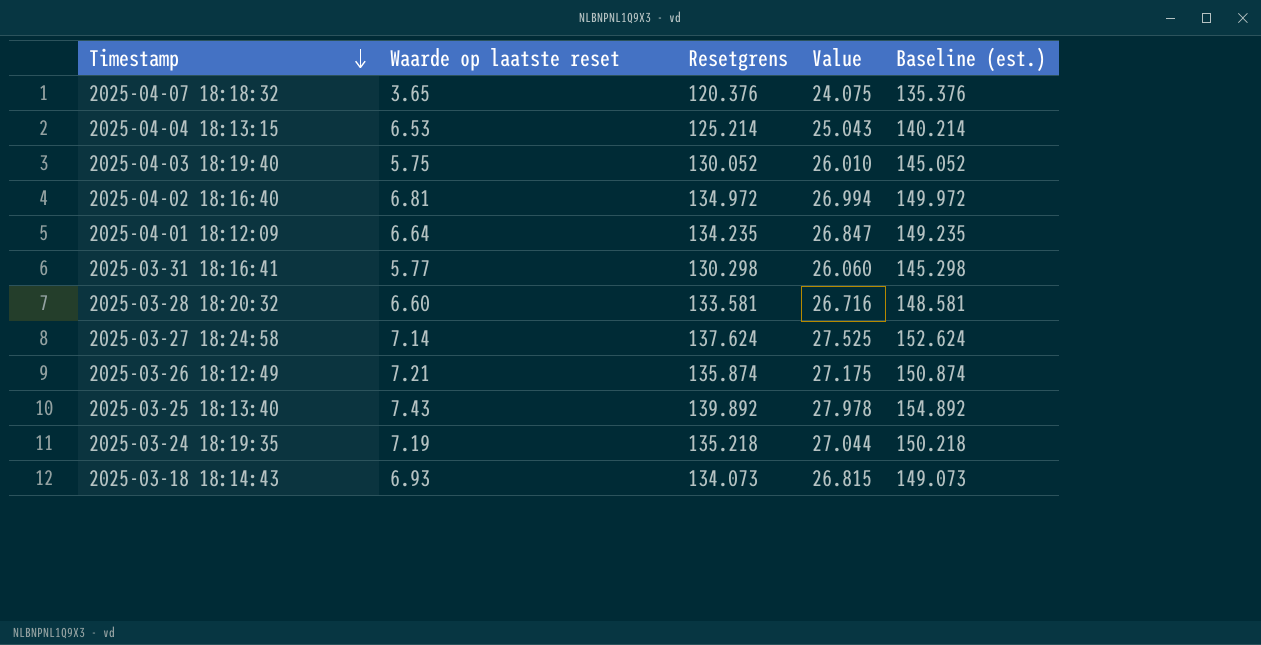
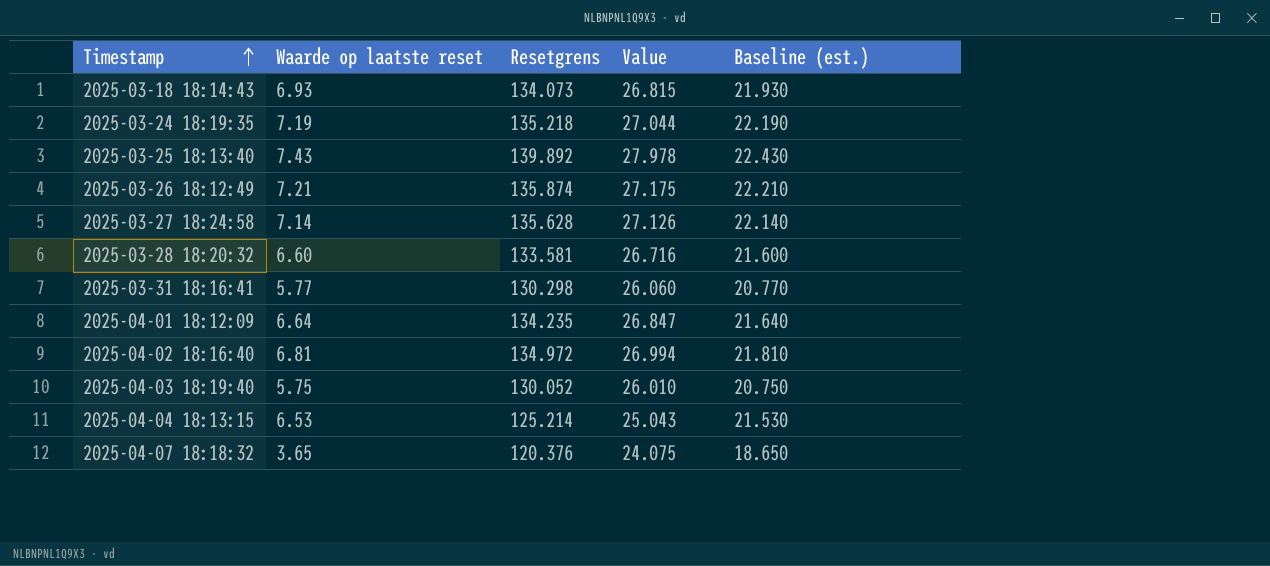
row order: Timestamp descending -> Timestamp ascending
column Baseline (est.) | formula: [Resetgrens] + 15 -> [Waarde op laatste reset] + 15
2025-03-27 18:24:58 | Resetgrens: 137.624 -> 135.628
2025-03-27 18:24:58 | Value: 27.525 -> 27.126

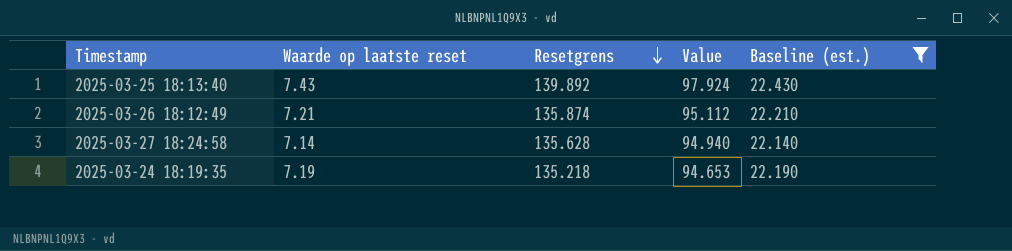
filter: none -> Baseline (est.) >= 22.140
row order: Timestamp ascending -> Resetgrens descending
column Value | formula: [Resetgrens] * 0.2 -> [Resetgrens] * 0.7

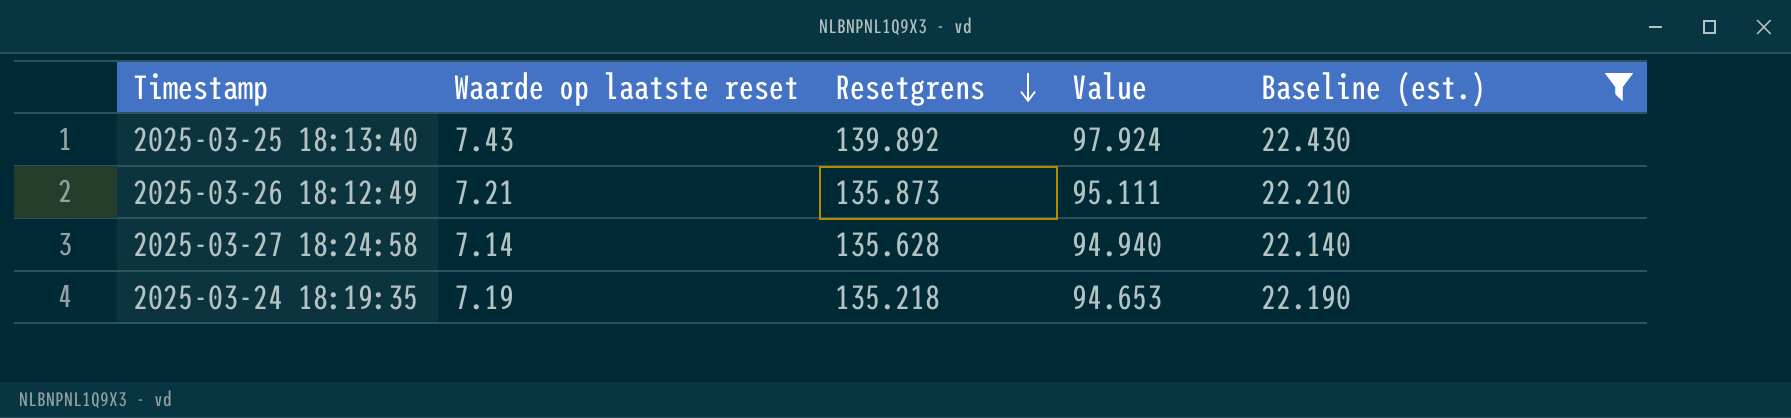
2025-03-26 18:12:49 | Resetgrens: 135.874 -> 135.873
2025-03-26 18:12:49 | Value: 95.112 -> 95.111

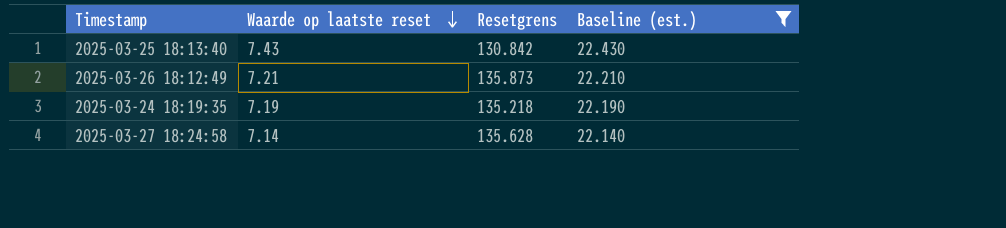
row order: Resetgrens descending -> Waarde op laatste reset descending
column Value | formula: [Resetgrens] * 0.7 -> none
2025-03-25 18:13:40 | Resetgrens: 139.892 -> 130.842

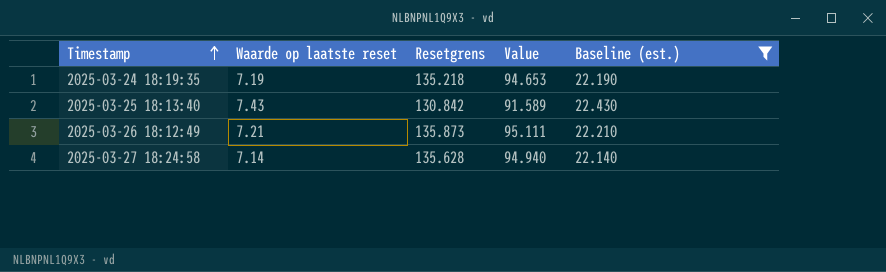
row order: Waarde op laatste reset descending -> Timestamp ascending
column Value | formula: none -> [Resetgrens] * 0.7

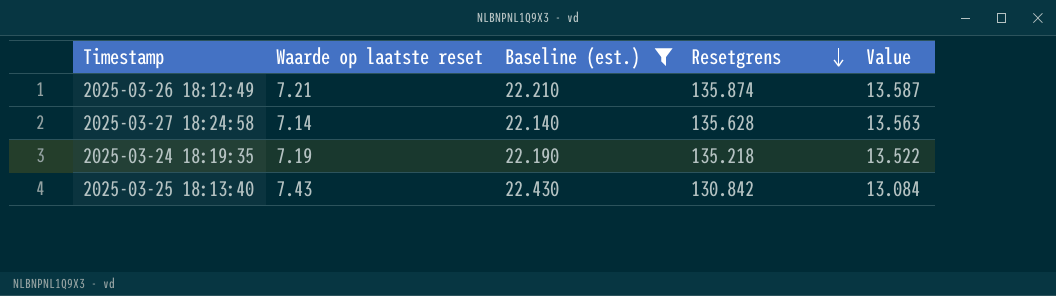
row order: Timestamp ascending -> Resetgrens descending
column Baseline (est.) | position: 5 -> 3
column Value | formula: [Resetgrens] * 0.7 -> [Resetgrens] * 0.1
2025-03-26 18:12:49 | Resetgrens: 135.873 -> 135.874

